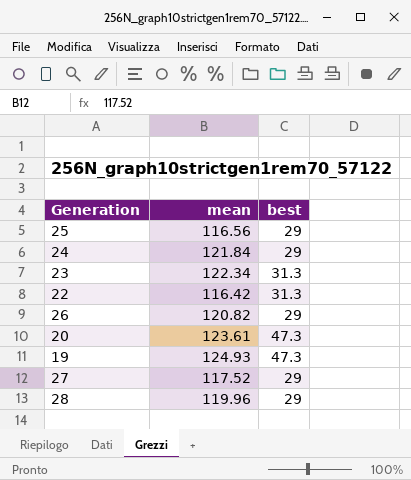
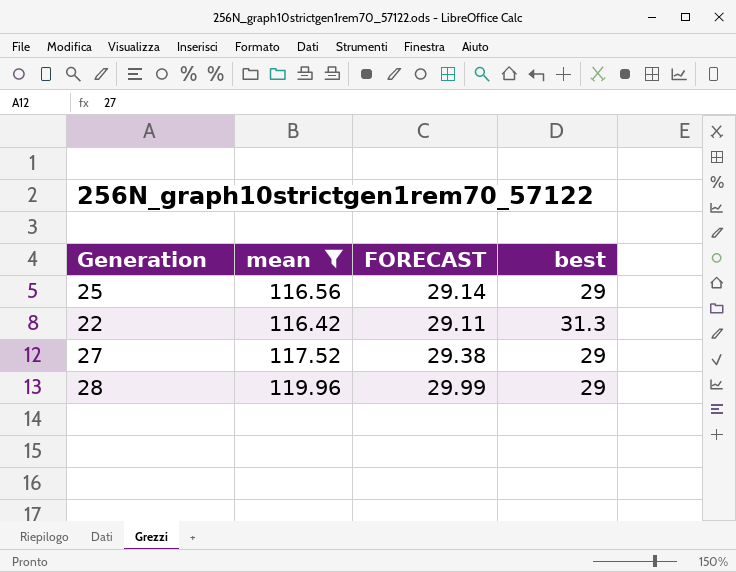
filter: none -> mean <= 119.96
column FORECAST | formula: none -> [mean] * 0.25

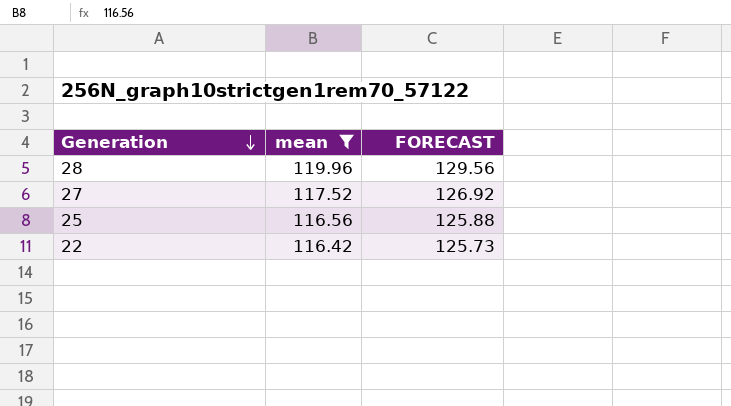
row order: none -> Generation descending
column best | position: 4 -> none
column FORECAST | formula: [mean] * 0.25 -> [mean] * 1.08

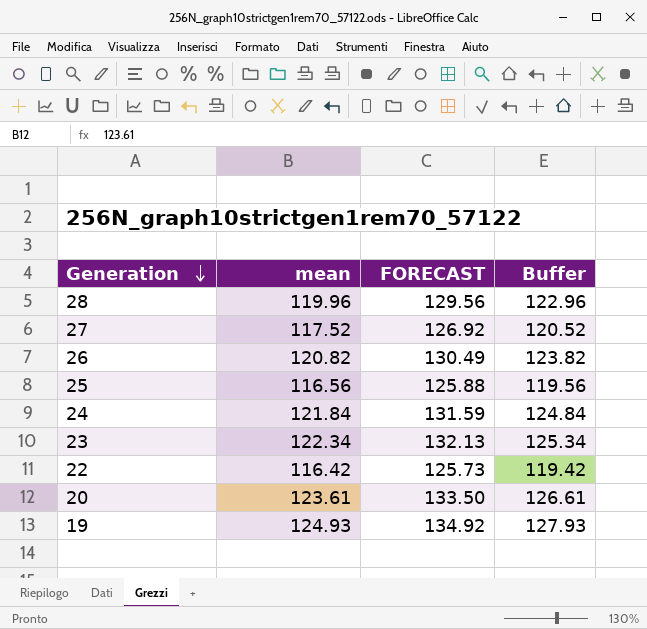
filter: mean <= 119.96 -> none
column Buffer | formula: none -> [mean] + 3

